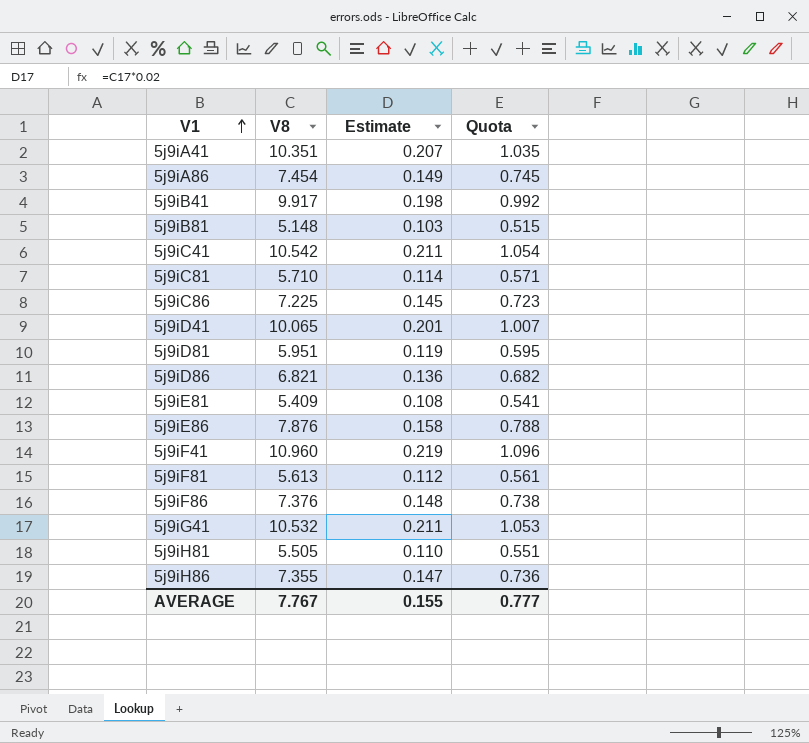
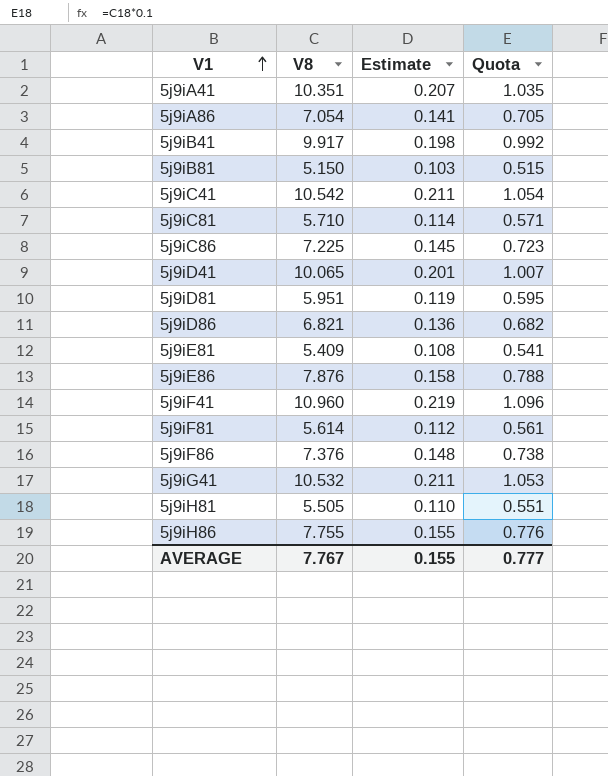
5j9iA86 | V8: 7.454 -> 7.054
5j9iA86 | Estimate: 0.149 -> 0.141
5j9iA86 | Quota: 0.745 -> 0.705
5j9iB81 | V8: 5.148 -> 5.150
5j9iF81 | V8: 5.613 -> 5.614
5j9iH86 | V8: 7.355 -> 7.755
5j9iH86 | Estimate: 0.147 -> 0.155
5j9iH86 | Quota: 0.736 -> 0.776

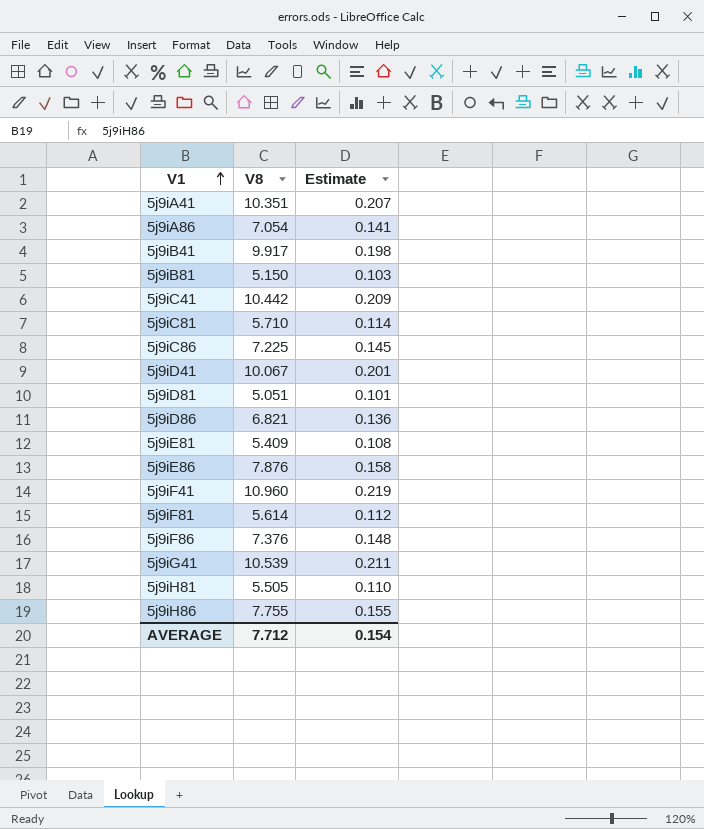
column Quota | formula: [V8] * 0.1 -> none
5j9iC41 | V8: 10.542 -> 10.442
5j9iC41 | Estimate: 0.211 -> 0.209
5j9iD41 | V8: 10.065 -> 10.067
5j9iD81 | V8: 5.951 -> 5.051
5j9iD81 | Estimate: 0.119 -> 0.101
5j9iG41 | V8: 10.532 -> 10.539
AVERAGE | V8: 7.767 -> 7.712
AVERAGE | Estimate: 0.155 -> 0.154

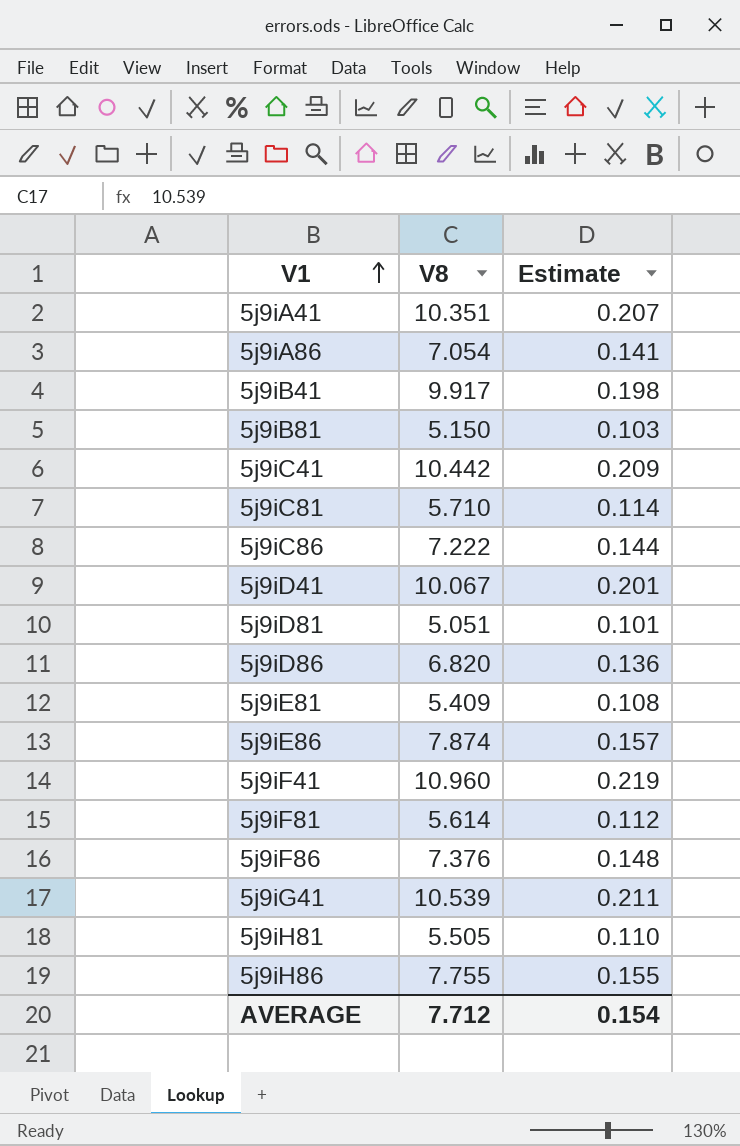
5j9iC86 | V8: 7.225 -> 7.222
5j9iC86 | Estimate: 0.145 -> 0.144
5j9iD86 | V8: 6.821 -> 6.820
5j9iE86 | V8: 7.876 -> 7.874
5j9iE86 | Estimate: 0.158 -> 0.157

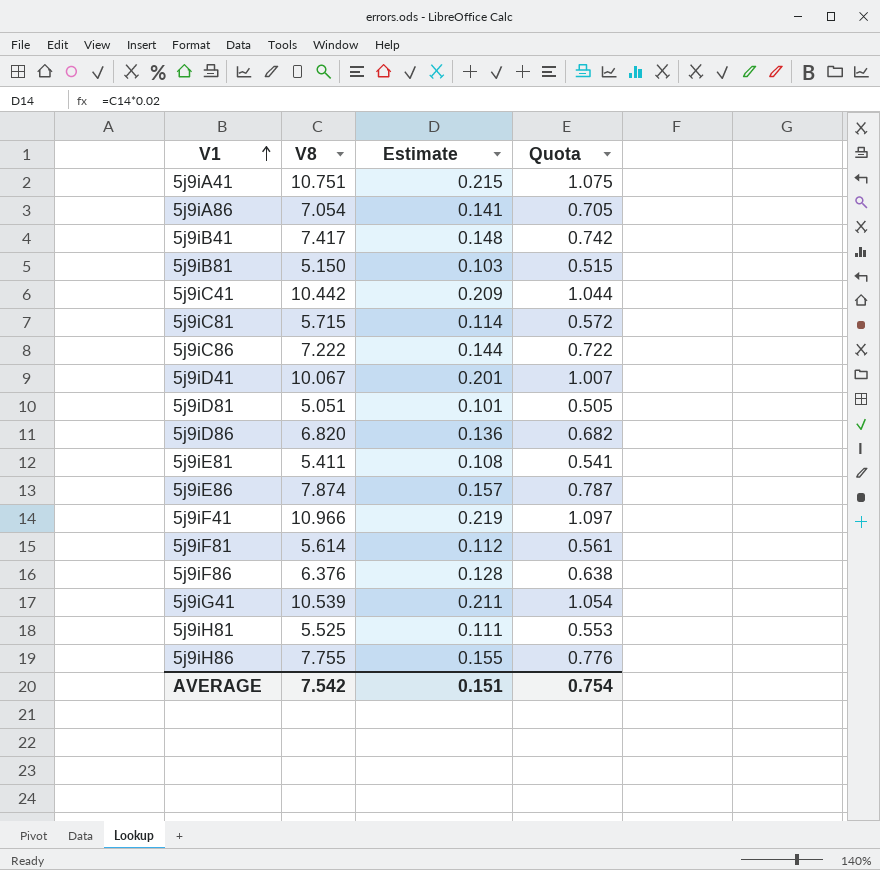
column Quota | formula: none -> [V8] * 0.1
5j9iA41 | V8: 10.351 -> 10.751
5j9iA41 | Estimate: 0.207 -> 0.215
5j9iB41 | V8: 9.917 -> 7.417
5j9iB41 | Estimate: 0.198 -> 0.148
5j9iC81 | V8: 5.710 -> 5.715
5j9iE81 | V8: 5.409 -> 5.411
5j9iF41 | V8: 10.960 -> 10.966
5j9iF86 | V8: 7.376 -> 6.376
5j9iF86 | Estimate: 0.148 -> 0.128
5j9iH81 | V8: 5.505 -> 5.525
5j9iH81 | Estimate: 0.110 -> 0.111
AVERAGE | V8: 7.712 -> 7.542
AVERAGE | Estimate: 0.154 -> 0.151

